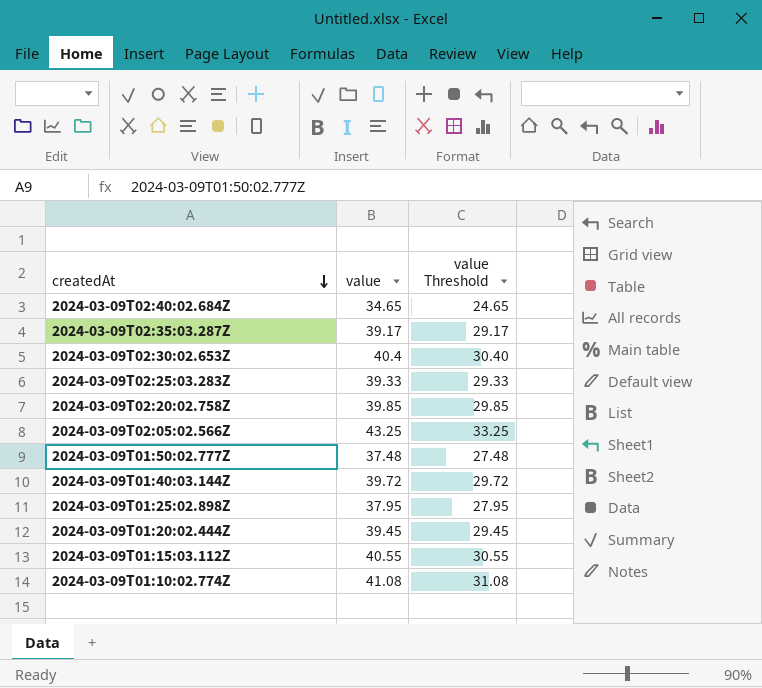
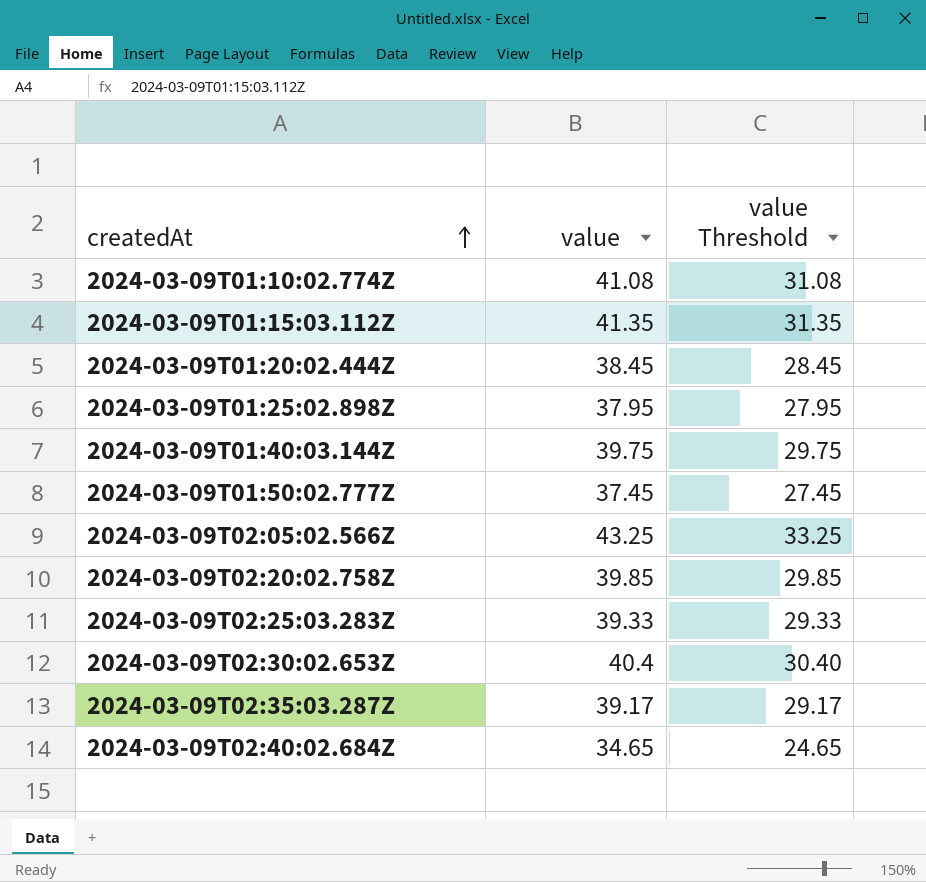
row order: createdAt descending -> createdAt ascending
2024-03-09T01:15:03.112Z | value: 40.55 -> 41.35
2024-03-09T01:15:03.112Z | value Threshold: 30.55 -> 31.35
2024-03-09T01:20:02.444Z | value: 39.45 -> 38.45
2024-03-09T01:20:02.444Z | value Threshold: 29.45 -> 28.45
2024-03-09T01:40:03.144Z | value: 39.72 -> 39.75
2024-03-09T01:40:03.144Z | value Threshold: 29.72 -> 29.75
2024-03-09T01:50:02.777Z | value: 37.48 -> 37.45
2024-03-09T01:50:02.777Z | value Threshold: 27.48 -> 27.45

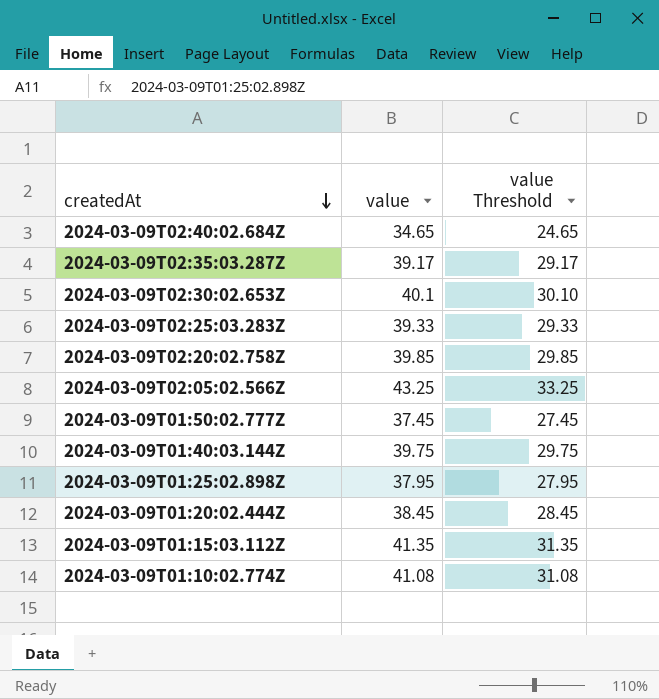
row order: createdAt ascending -> createdAt descending
2024-03-09T02:30:02.653Z | value: 40.4 -> 40.1
2024-03-09T02:30:02.653Z | value Threshold: 30.40 -> 30.10

